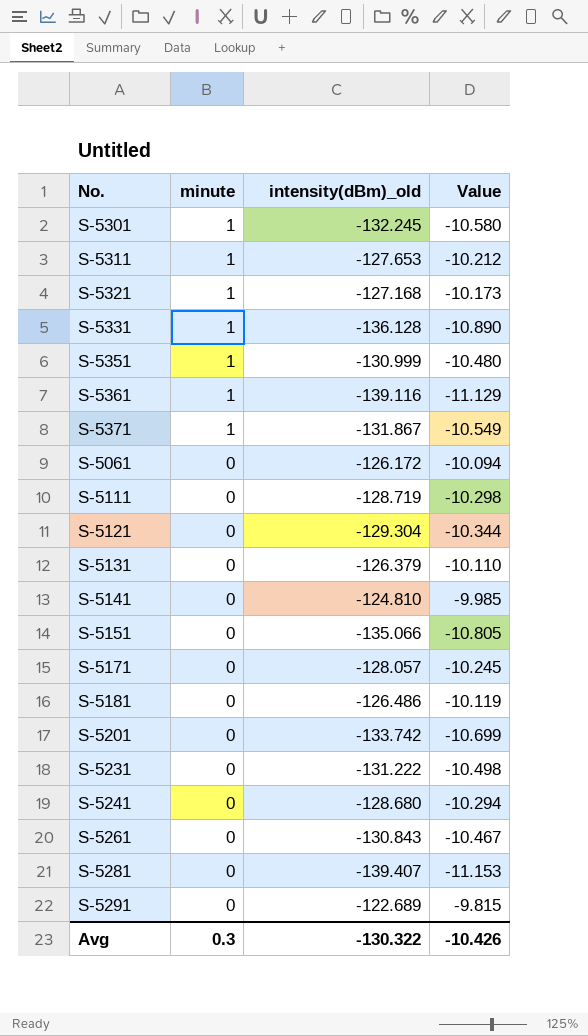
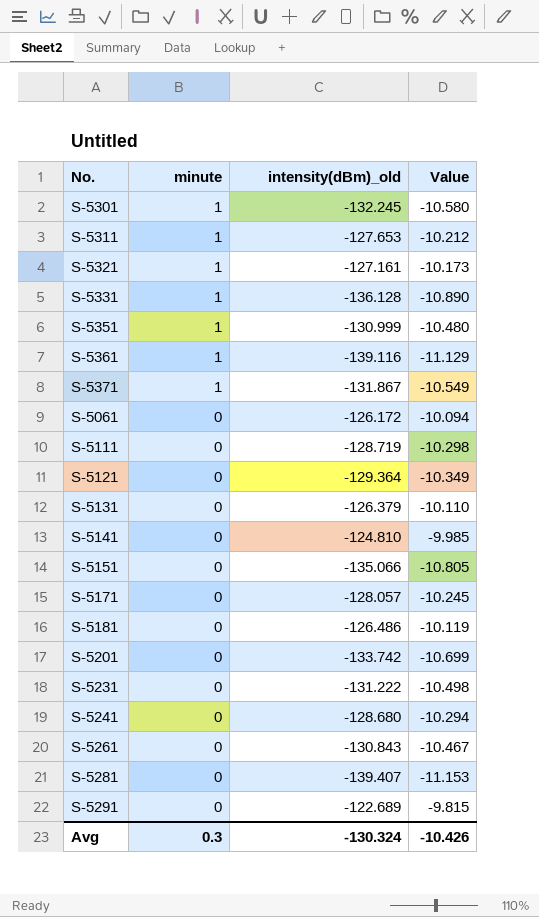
S-5321 | intensity(dBm)_old: -127.168 -> -127.161
S-5121 | intensity(dBm)_old: -129.304 -> -129.364
S-5121 | Value: -10.344 -> -10.349
Avg | intensity(dBm)_old: -130.322 -> -130.324

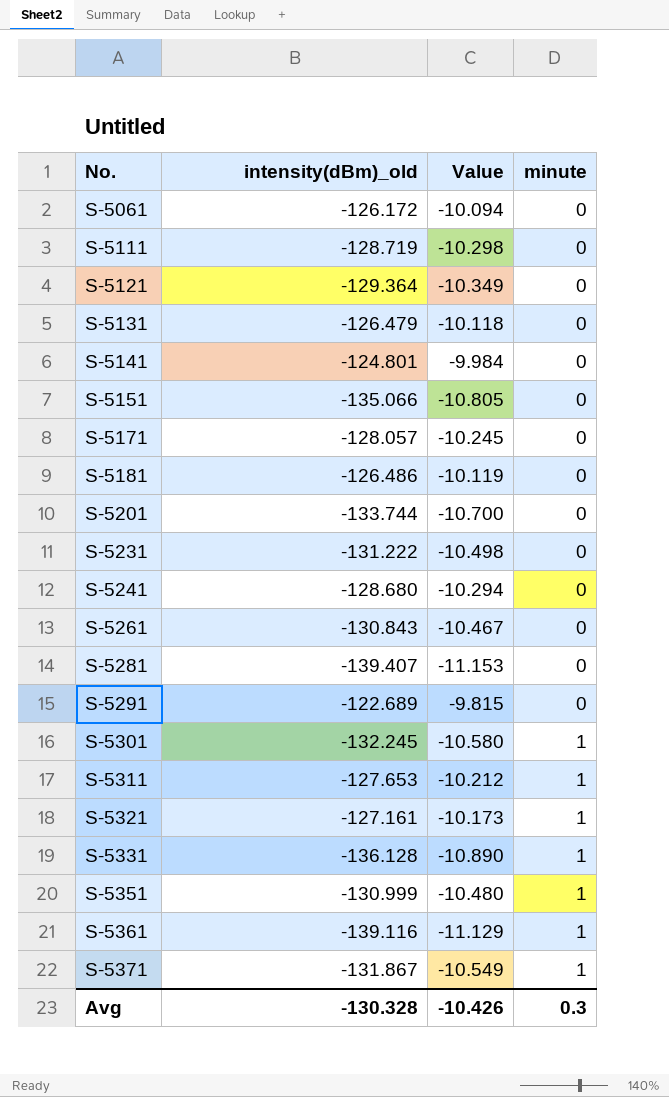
row order: minute descending -> No. ascending
column minute | position: 2 -> 4
S-5131 | intensity(dBm)_old: -126.379 -> -126.479
S-5131 | Value: -10.110 -> -10.118
S-5141 | intensity(dBm)_old: -124.810 -> -124.801
S-5141 | Value: -9.985 -> -9.984
S-5201 | intensity(dBm)_old: -133.742 -> -133.744
S-5201 | Value: -10.699 -> -10.700
Avg | intensity(dBm)_old: -130.324 -> -130.328

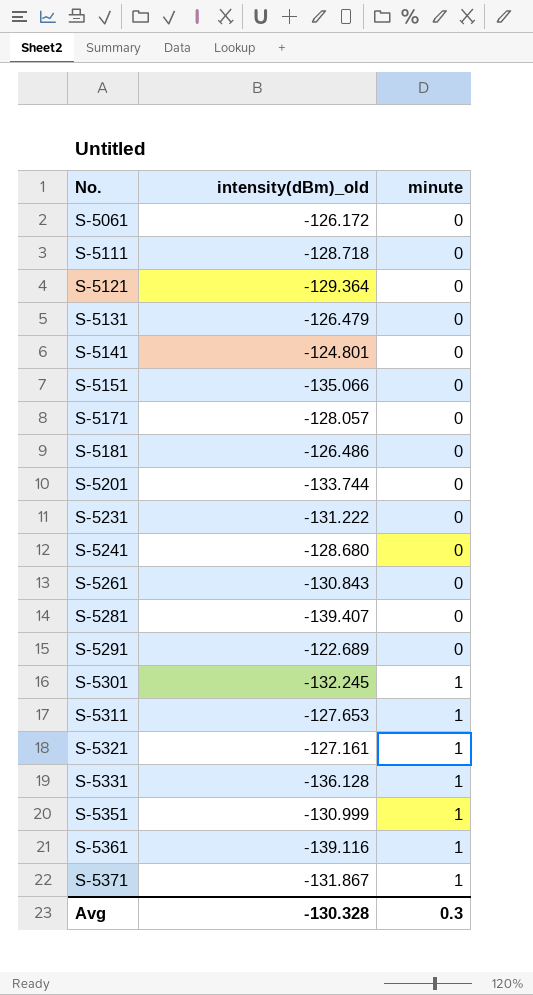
column Value | formula: [intensity(dBm)_old] * 0.08 -> none
S-5111 | intensity(dBm)_old: -128.719 -> -128.718

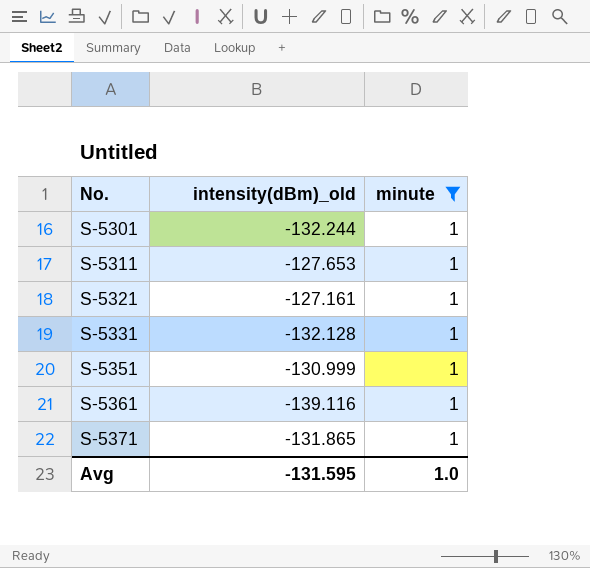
filter: none -> minute = 1
S-5301 | intensity(dBm)_old: -132.245 -> -132.244
S-5331 | intensity(dBm)_old: -136.128 -> -132.128
S-5371 | intensity(dBm)_old: -131.867 -> -131.865
Avg | intensity(dBm)_old: -130.328 -> -131.595
Avg | minute: 0.3 -> 1.0

